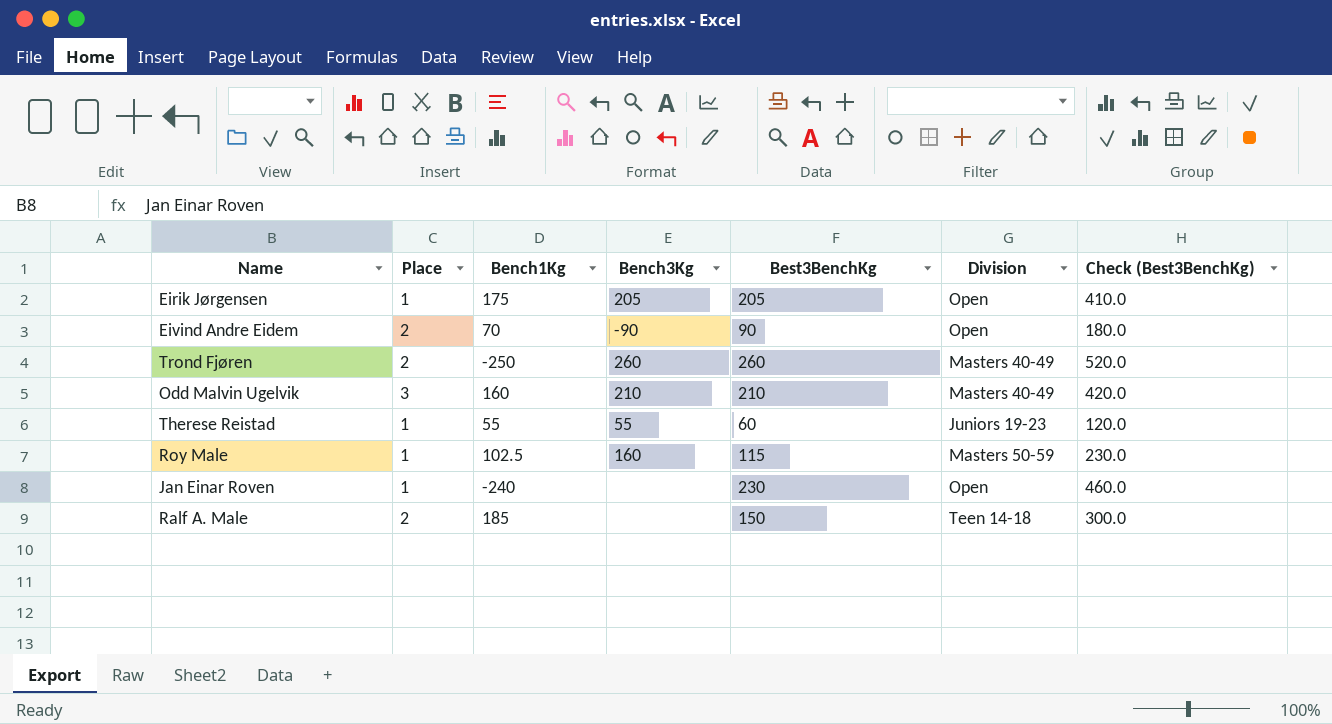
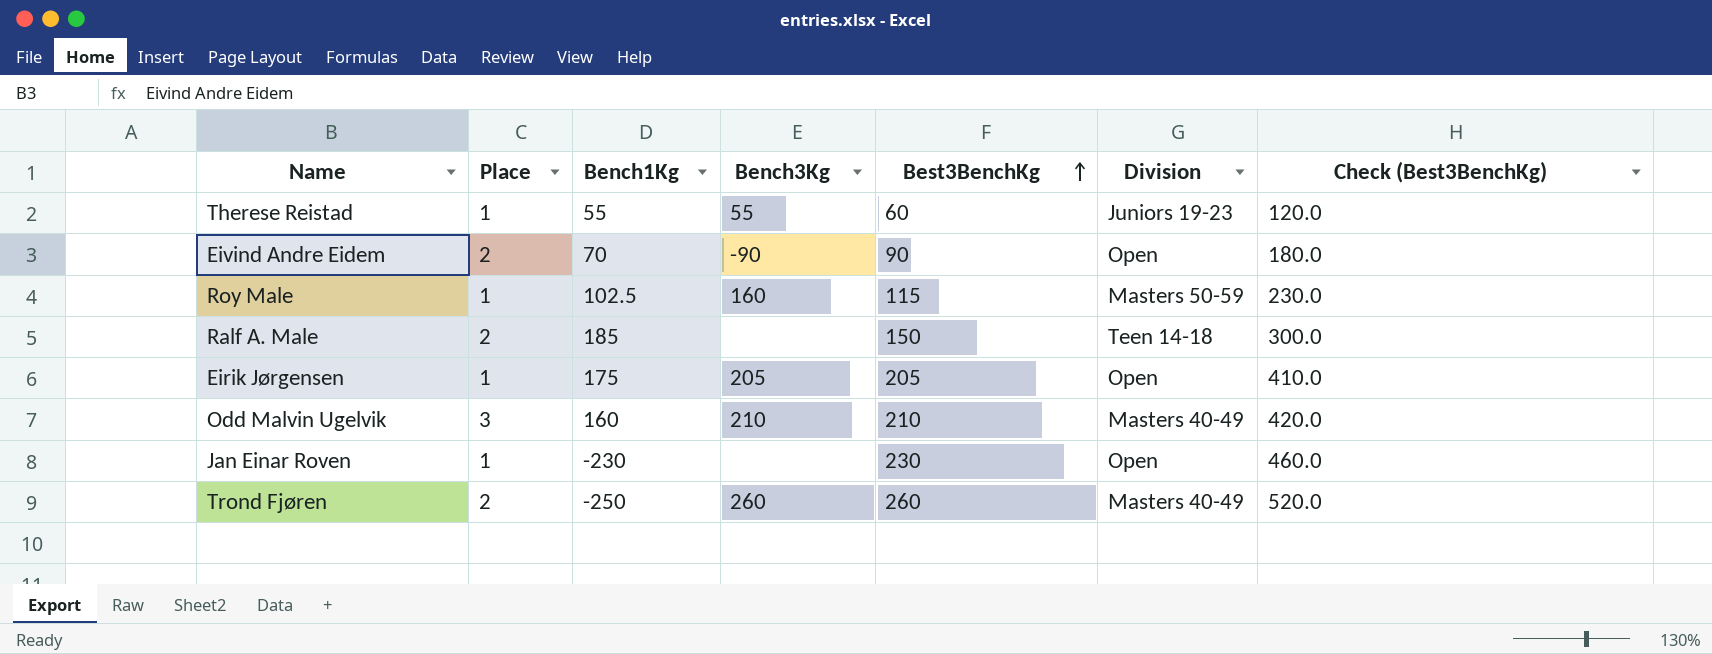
row order: none -> Best3BenchKg ascending
Jan Einar Roven | Bench1Kg: -240 -> -230

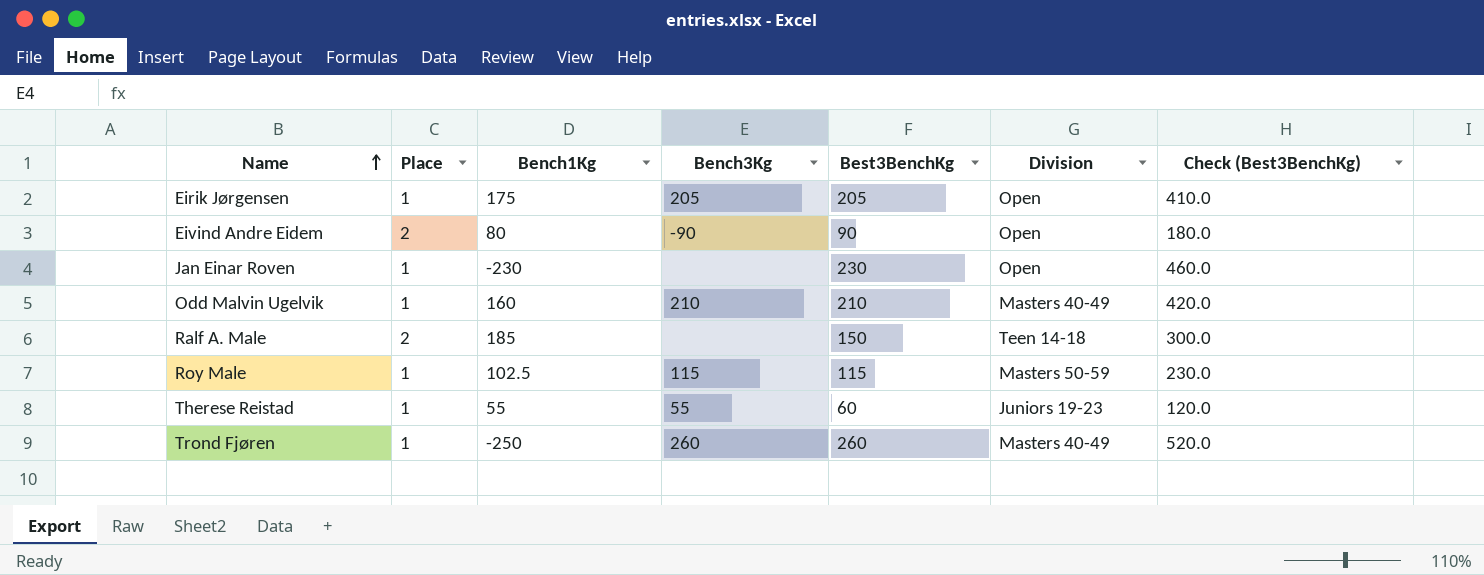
row order: Best3BenchKg ascending -> Name ascending
Eivind Andre Eidem | Bench1Kg: 70 -> 80
Odd Malvin Ugelvik | Place: 3 -> 1
Roy Male | Bench3Kg: 160 -> 115
Trond Fjøren | Place: 2 -> 1

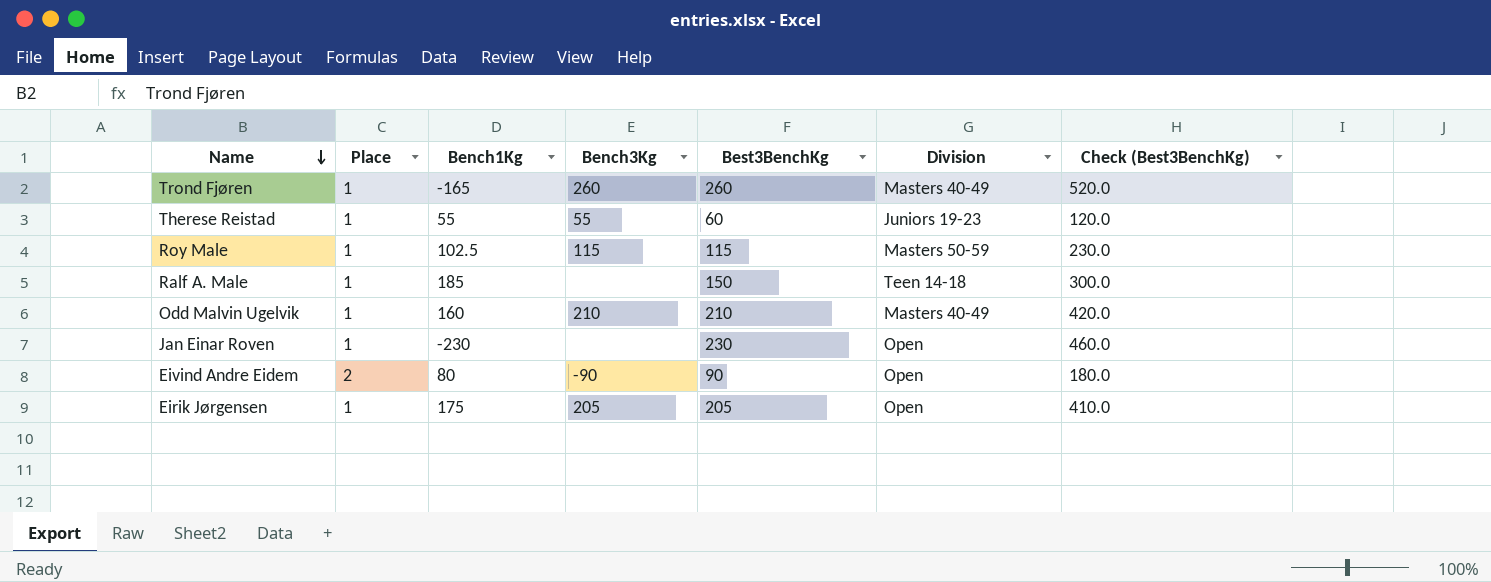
row order: Name ascending -> Name descending
Trond Fjøren | Bench1Kg: -250 -> -165
Ralf A. Male | Place: 2 -> 1

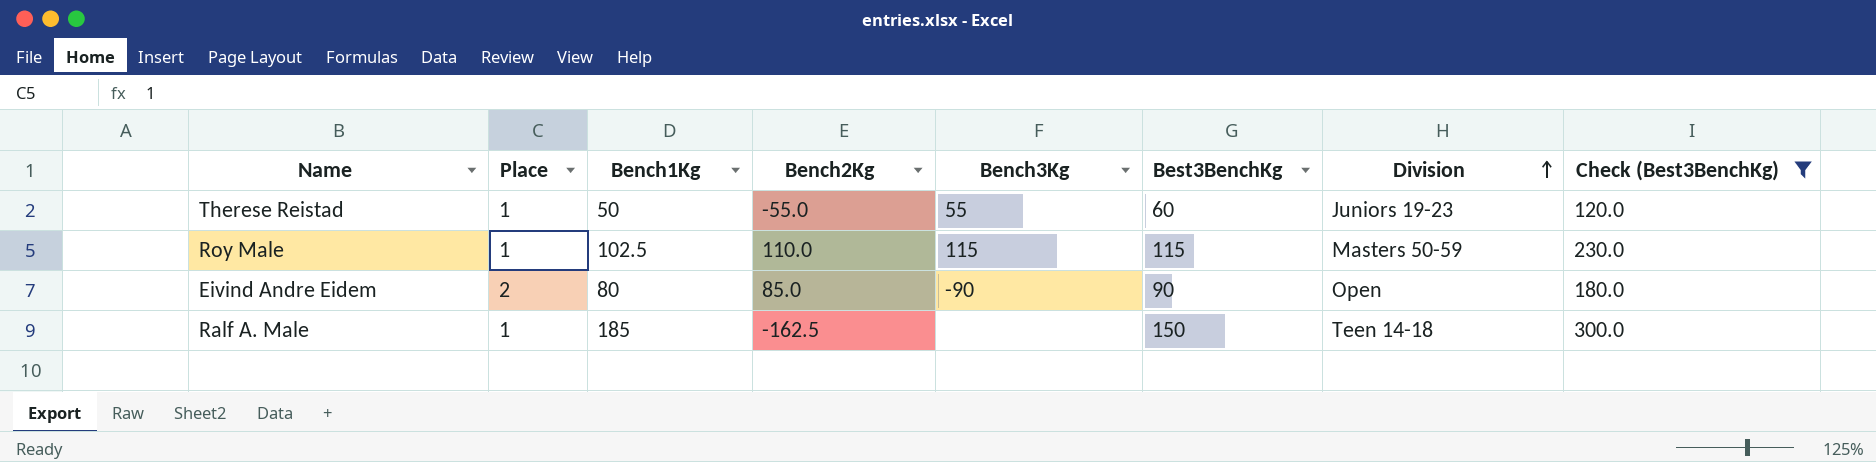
filter: none -> Check (Best3BenchKg) <= 300.0
row order: Name descending -> Division ascending
column Bench2Kg | position: none -> 4
Therese Reistad | Bench1Kg: 55 -> 50

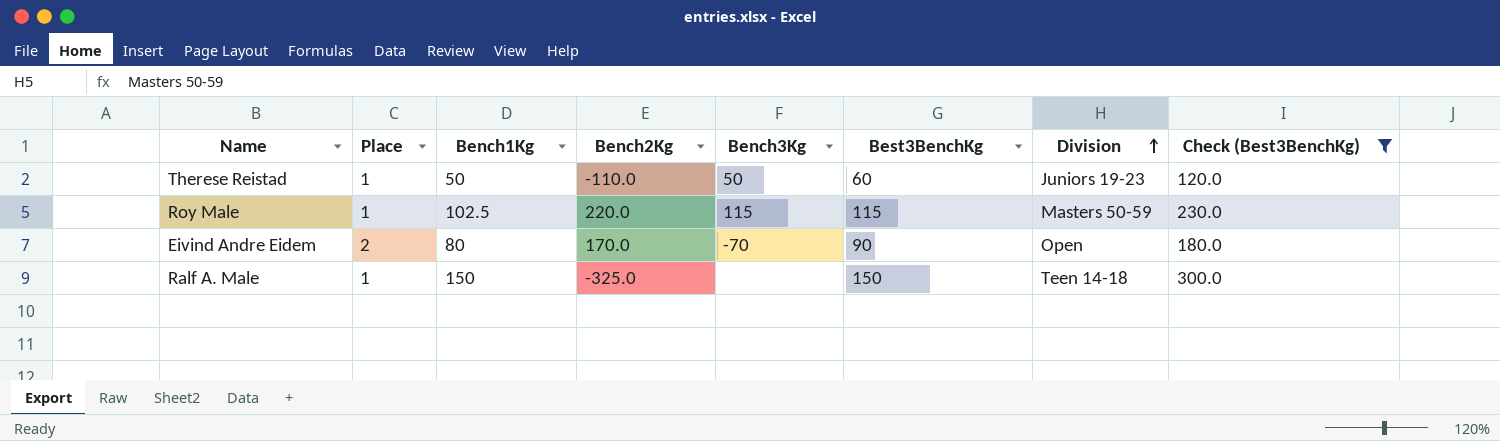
Therese Reistad | Bench2Kg: -55.0 -> -110.0
Therese Reistad | Bench3Kg: 55 -> 50
Roy Male | Bench2Kg: 110.0 -> 220.0
Eivind Andre Eidem | Bench2Kg: 85.0 -> 170.0
Eivind Andre Eidem | Bench3Kg: -90 -> -70
Ralf A. Male | Bench1Kg: 185 -> 150
Ralf A. Male | Bench2Kg: -162.5 -> -325.0

